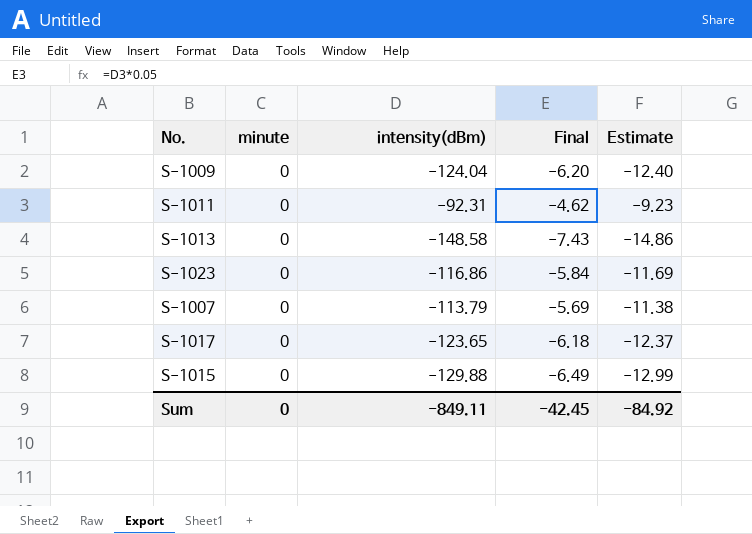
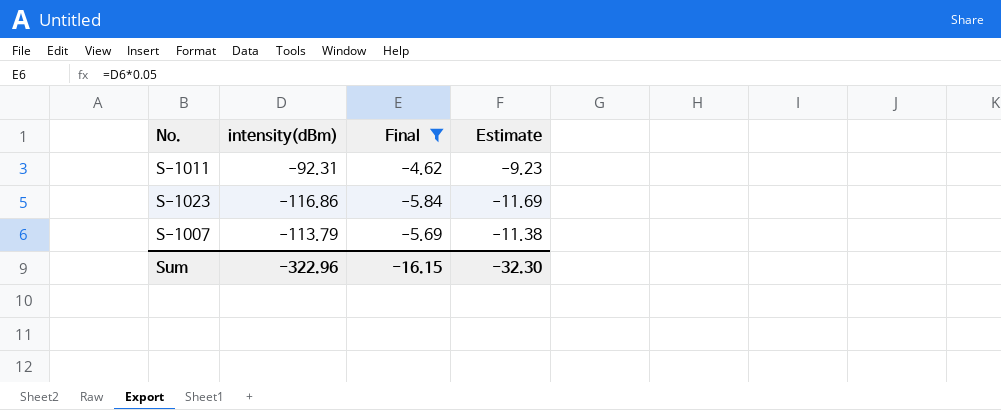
filter: none -> Final >= -5.84
column minute | position: 2 -> none
Sum | intensity(dBm): -849.11 -> -322.96
Sum | Final: -42.45 -> -16.15
Sum | Estimate: -84.92 -> -32.30

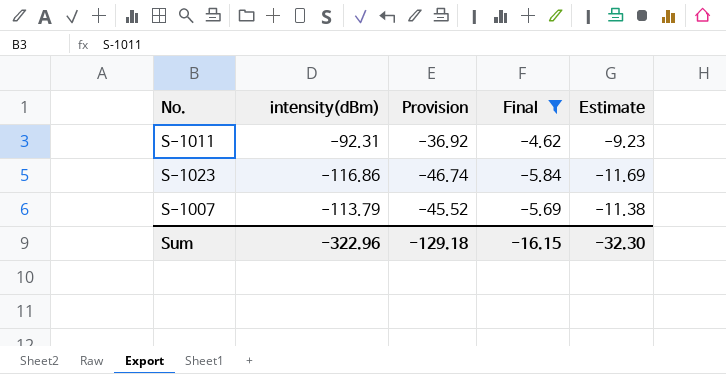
column Provision | formula: none -> [intensity(dBm)] * 0.4

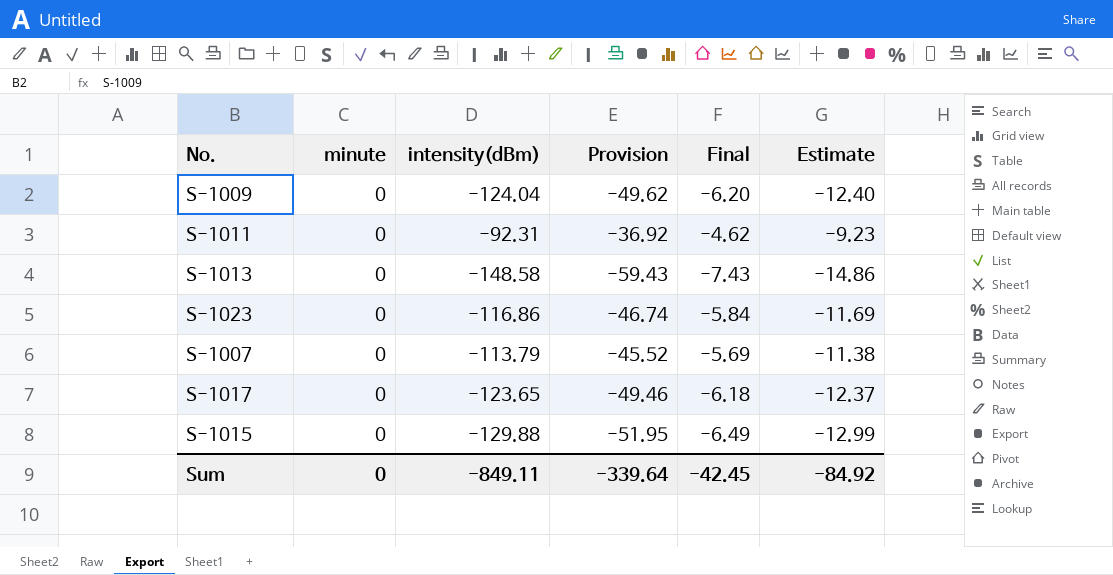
filter: Final >= -5.84 -> none
column minute | position: none -> 2
Sum | intensity(dBm): -322.96 -> -849.11
Sum | Provision: -129.18 -> -339.64
Sum | Final: -16.15 -> -42.45
Sum | Estimate: -32.30 -> -84.92

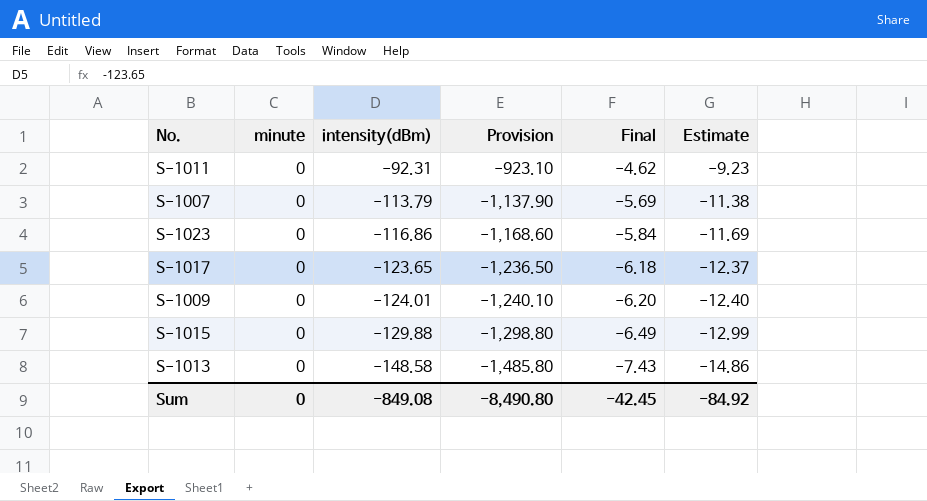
row order: none -> intensity(dBm) descending
column Provision | formula: [intensity(dBm)] * 0.4 -> [intensity(dBm)] * 10
S-1009 | intensity(dBm): -124.04 -> -124.01
Sum | intensity(dBm): -849.11 -> -849.08
Sum | Provision: -339.64 -> -8,490.80

